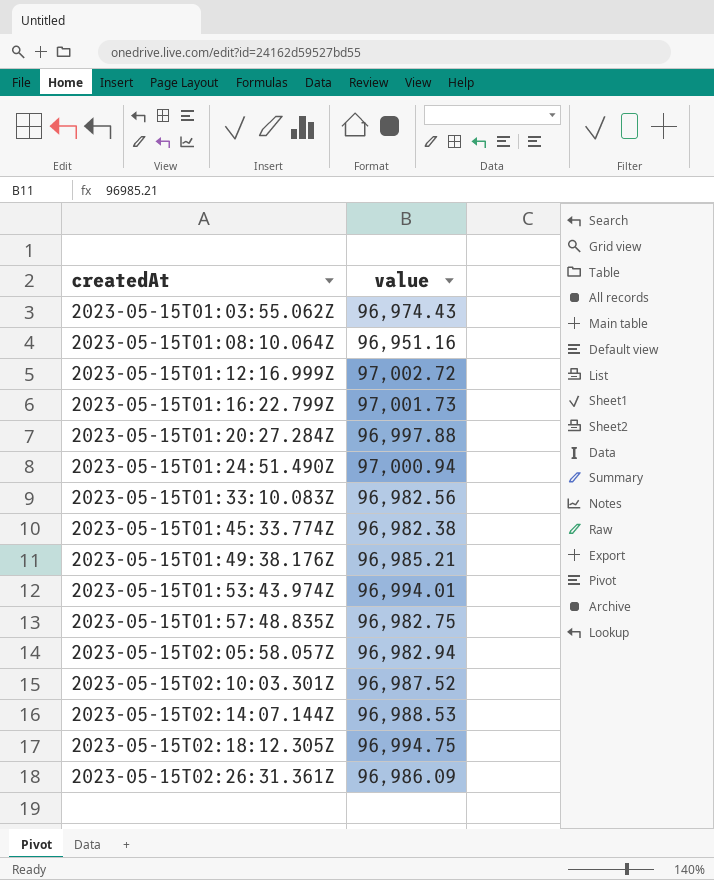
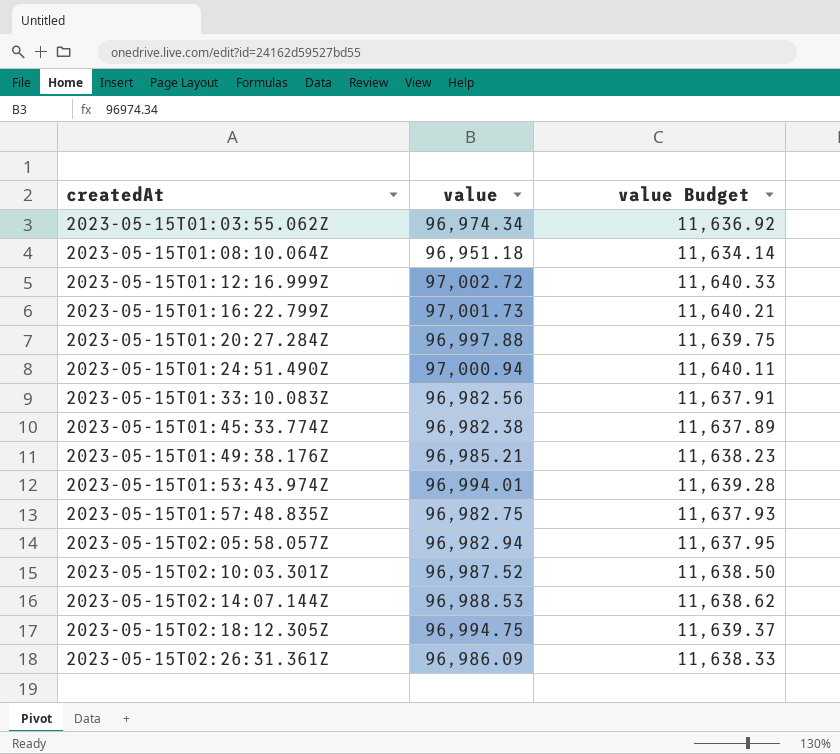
column value Budget | formula: none -> [value] * 0.12
2023-05-15T01:03:55.062Z | value: 96,974.43 -> 96,974.34
2023-05-15T01:08:10.064Z | value: 96,951.16 -> 96,951.18

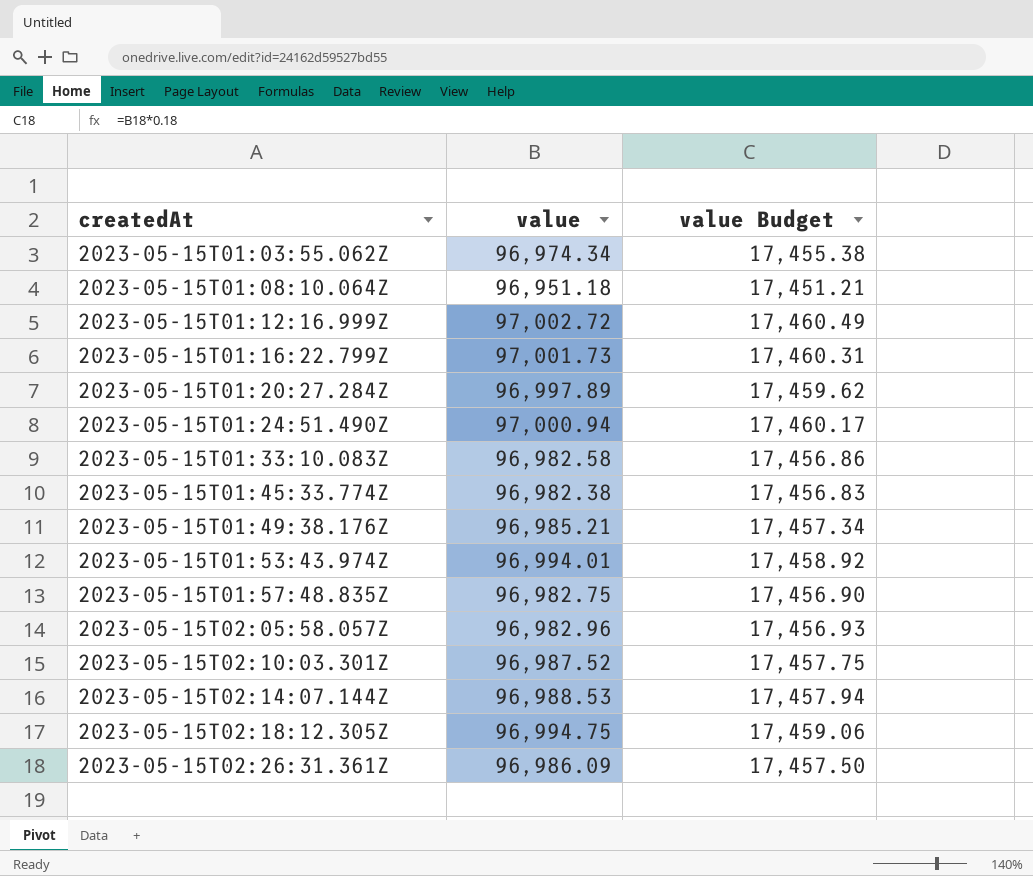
column value Budget | formula: [value] * 0.12 -> [value] * 0.18
2023-05-15T01:20:27.284Z | value: 96,997.88 -> 96,997.89
2023-05-15T01:33:10.083Z | value: 96,982.56 -> 96,982.58
2023-05-15T02:05:58.057Z | value: 96,982.94 -> 96,982.96

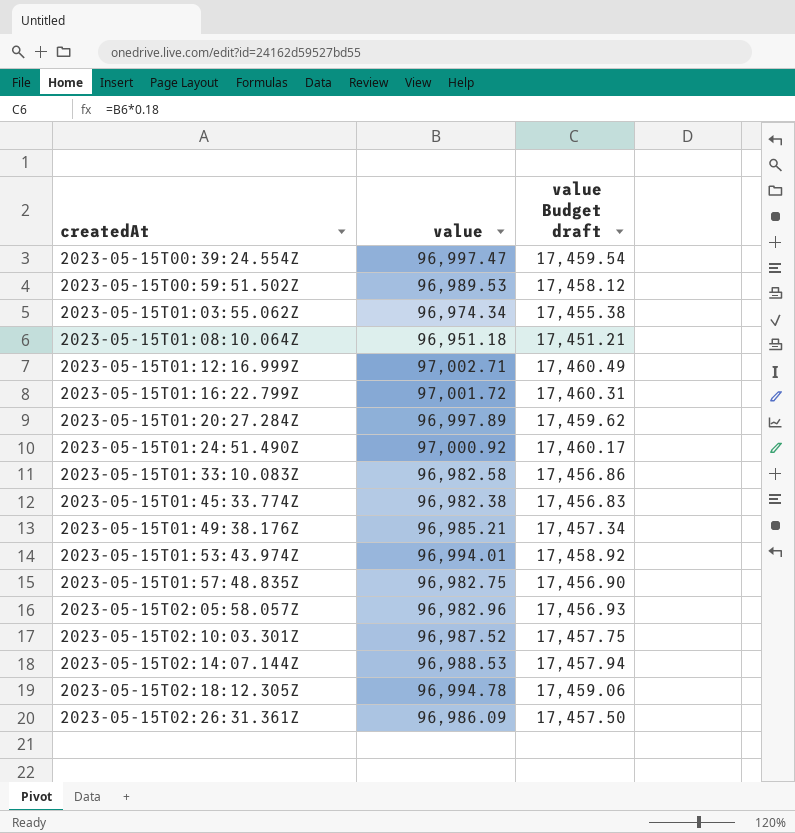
column name: value Budget -> value Budget draft
row 2023-05-15T00:39:24.554Z: none -> 96,997.47 | 17,459.54
row 2023-05-15T00:59:51.502Z: none -> 96,989.53 | 17,458.12
2023-05-15T01:12:16.999Z | value: 97,002.72 -> 97,002.71
2023-05-15T01:16:22.799Z | value: 97,001.73 -> 97,001.72
2023-05-15T01:24:51.490Z | value: 97,000.94 -> 97,000.92
2023-05-15T02:18:12.305Z | value: 96,994.75 -> 96,994.78

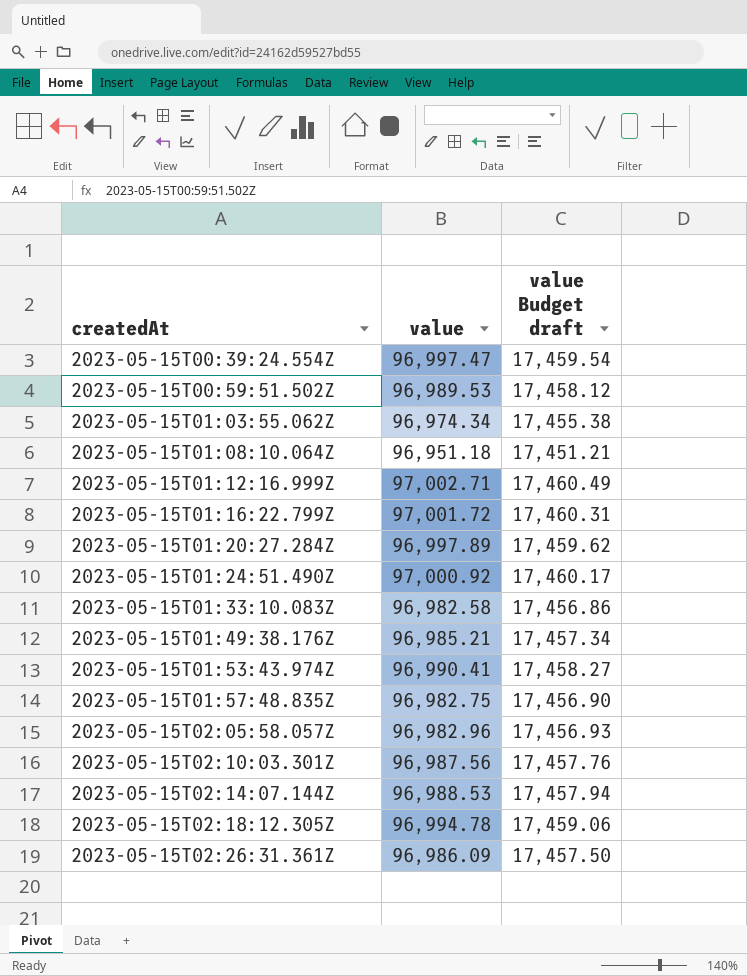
row 2023-05-15T01:45:33.774Z: 96,982.38 | 17,456.83 -> none
2023-05-15T01:53:43.974Z | value: 96,994.01 -> 96,990.41
2023-05-15T01:53:43.974Z | value Budget draft: 17,458.92 -> 17,458.27
2023-05-15T02:10:03.301Z | value: 96,987.52 -> 96,987.56
2023-05-15T02:10:03.301Z | value Budget draft: 17,457.75 -> 17,457.76

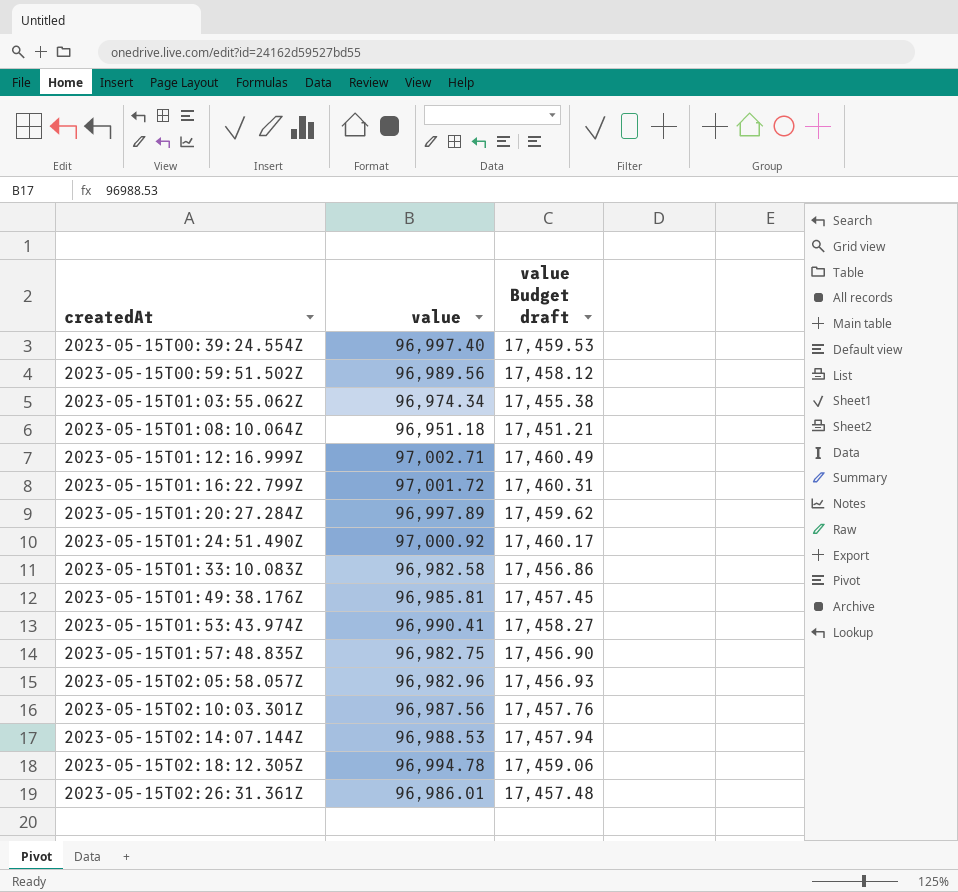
2023-05-15T00:39:24.554Z | value: 96,997.47 -> 96,997.40
2023-05-15T00:39:24.554Z | value Budget draft: 17,459.54 -> 17,459.53
2023-05-15T00:59:51.502Z | value: 96,989.53 -> 96,989.56
2023-05-15T01:49:38.176Z | value: 96,985.21 -> 96,985.81
2023-05-15T01:49:38.176Z | value Budget draft: 17,457.34 -> 17,457.45
2023-05-15T02:26:31.361Z | value: 96,986.09 -> 96,986.01
2023-05-15T02:26:31.361Z | value Budget draft: 17,457.50 -> 17,457.48

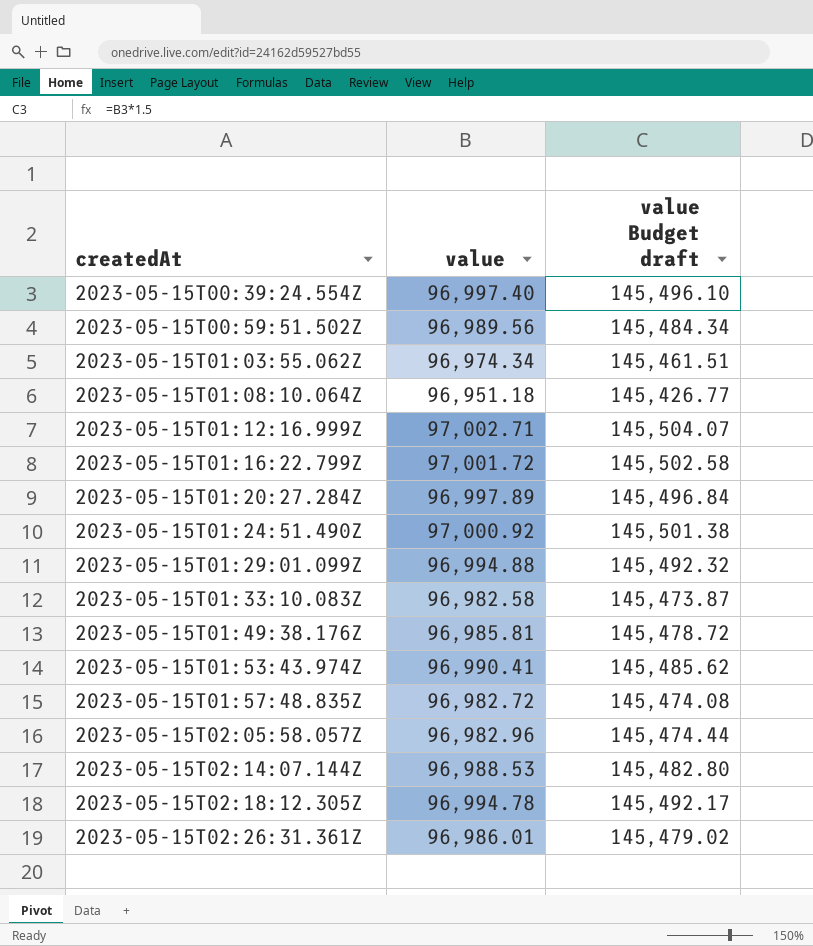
column value Budget draft | formula: [value] * 0.18 -> [value] * 1.5
row 2023-05-15T02:10:03.301Z: 96,987.56 | 17,457.76 -> none
row 2023-05-15T01:29:01.099Z: none -> 96,994.88 | 145,492.32
2023-05-15T01:57:48.835Z | value: 96,982.75 -> 96,982.72

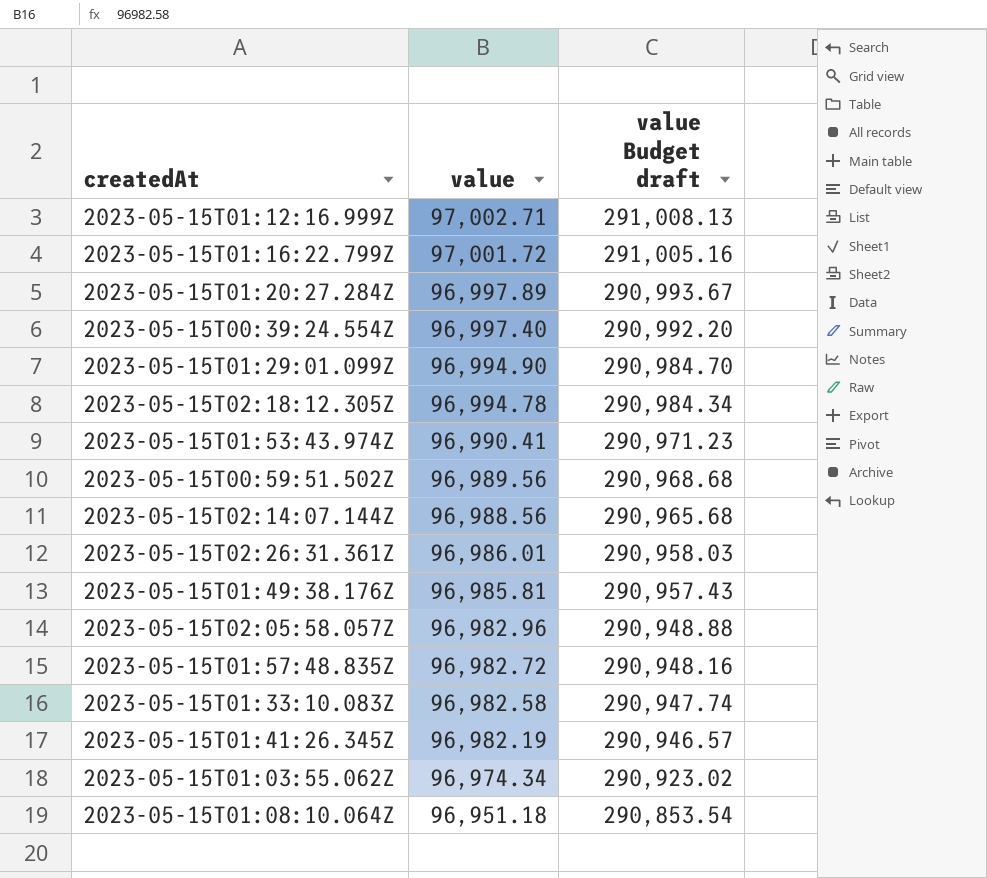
row order: createdAt ascending -> value descending
column value Budget draft | formula: [value] * 1.5 -> [value] * 3
row 2023-05-15T01:24:51.490Z: 97,000.92 | 145,501.38 -> none
2023-05-15T01:29:01.099Z | value: 96,994.88 -> 96,994.90
2023-05-15T02:14:07.144Z | value: 96,988.53 -> 96,988.56
row 2023-05-15T01:41:26.345Z: none -> 96,982.19 | 290,946.57

